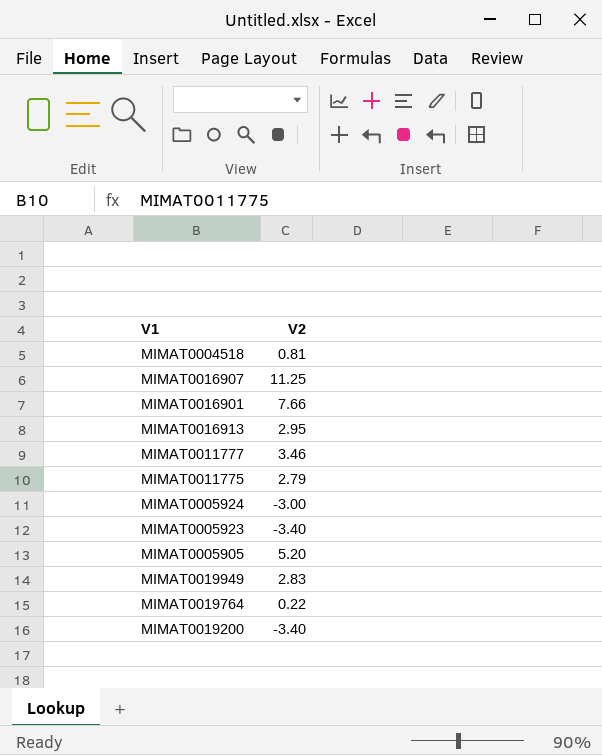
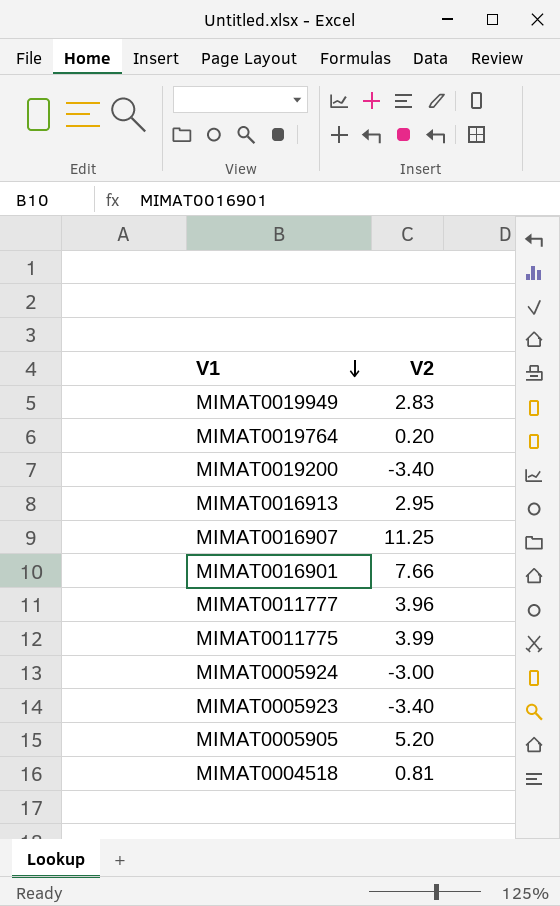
row order: none -> V1 descending
MIMAT0019764 | V2: 0.22 -> 0.20
MIMAT0011777 | V2: 3.46 -> 3.96
MIMAT0011775 | V2: 2.79 -> 3.99

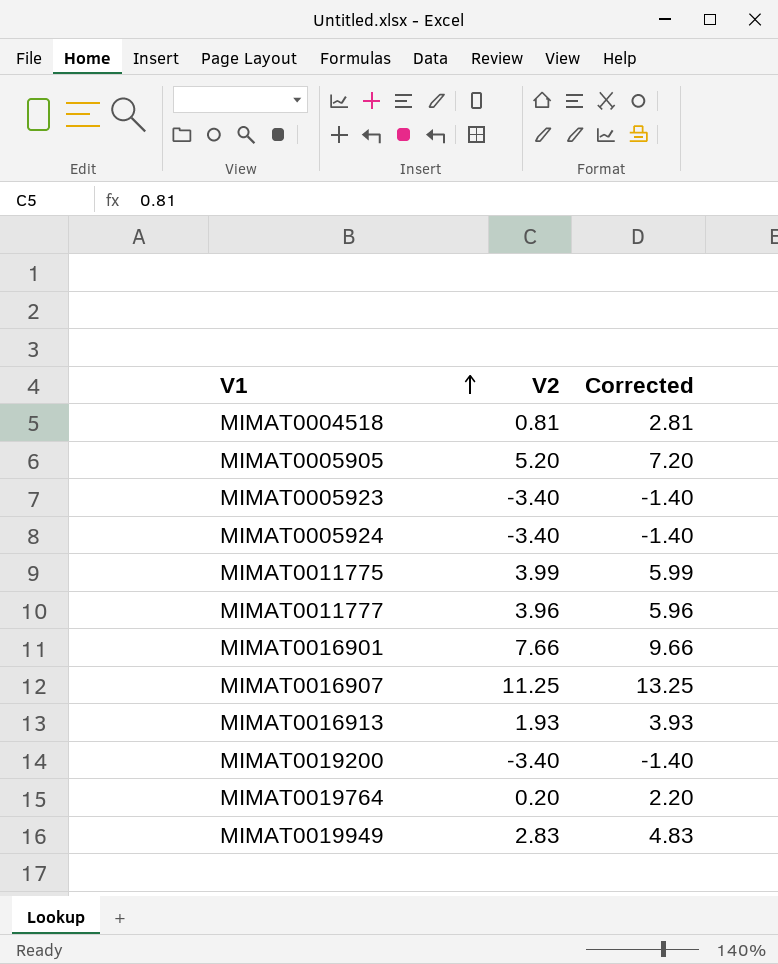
row order: V1 descending -> V1 ascending
column Corrected | formula: none -> [V2] + 2
MIMAT0005924 | V2: -3.00 -> -3.40
MIMAT0016913 | V2: 2.95 -> 1.93

